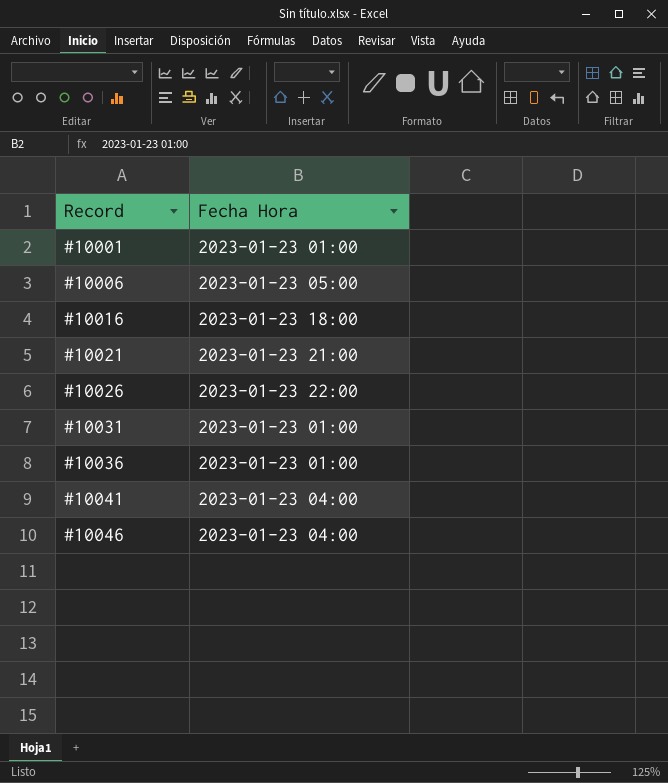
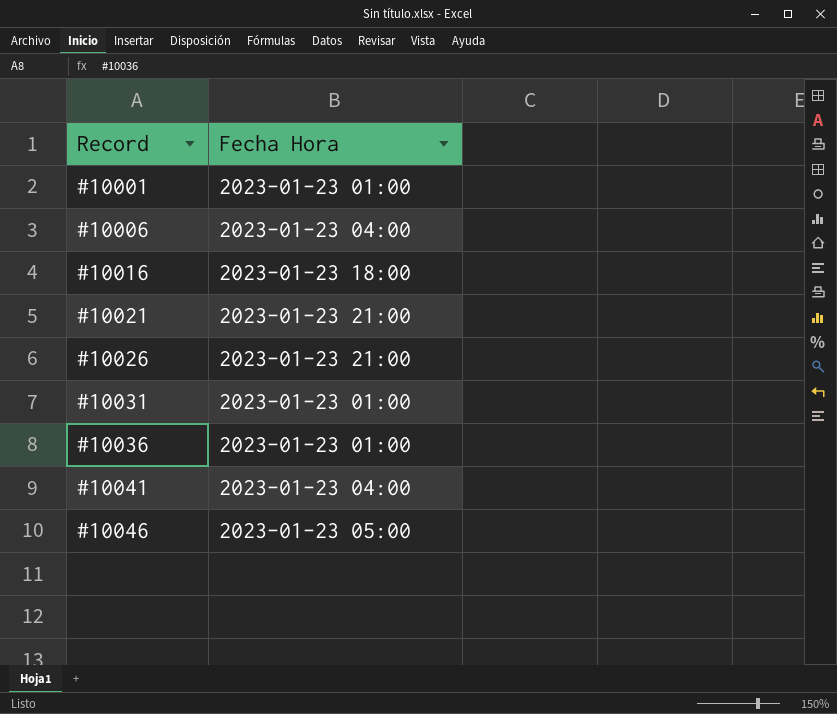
#10006 | Fecha Hora: 2023-01-23 05:00 -> 2023-01-23 04:00
#10026 | Fecha Hora: 2023-01-23 22:00 -> 2023-01-23 21:00
#10046 | Fecha Hora: 2023-01-23 04:00 -> 2023-01-23 05:00

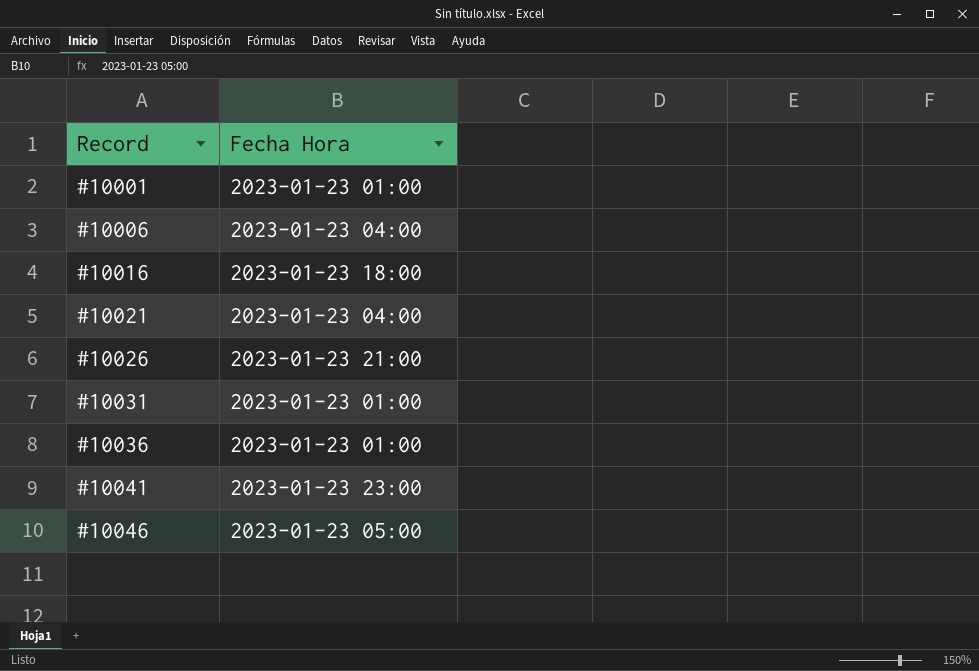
#10021 | Fecha Hora: 2023-01-23 21:00 -> 2023-01-23 04:00
#10041 | Fecha Hora: 2023-01-23 04:00 -> 2023-01-23 23:00

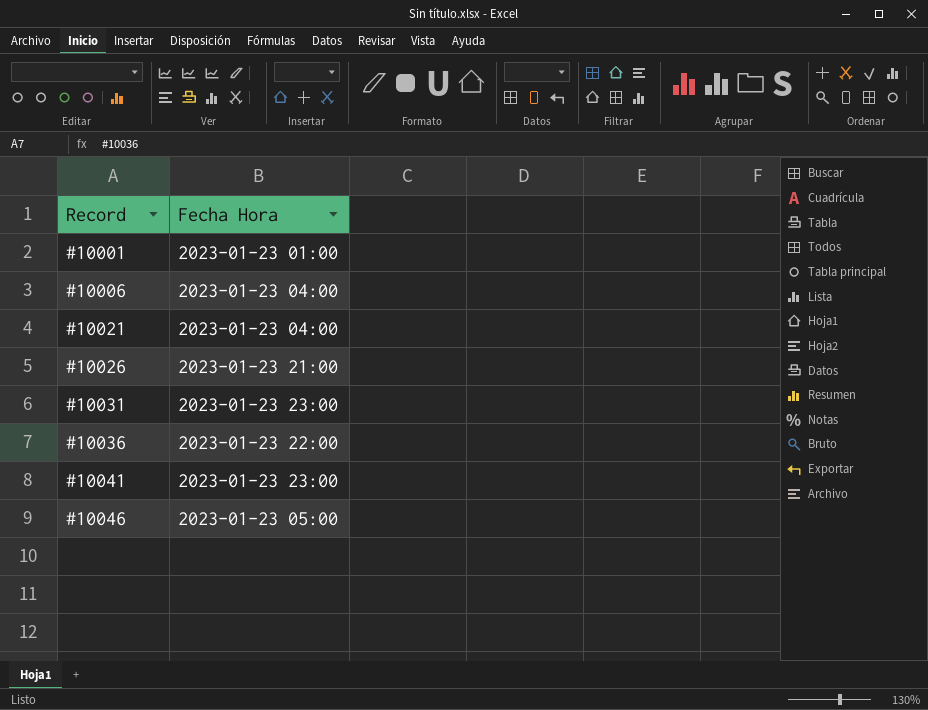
row #10016: 2023-01-23 18:00 -> none
#10031 | Fecha Hora: 2023-01-23 01:00 -> 2023-01-23 23:00
#10036 | Fecha Hora: 2023-01-23 01:00 -> 2023-01-23 22:00

